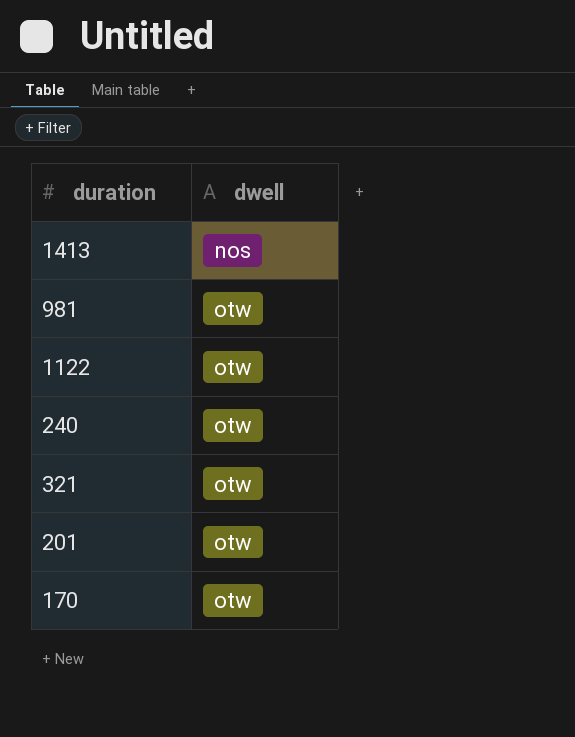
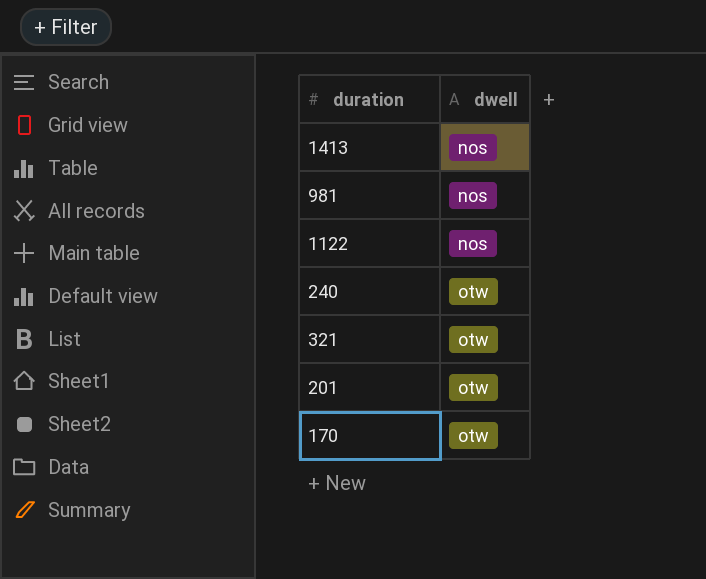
981 | dwell: otw -> nos
1122 | dwell: otw -> nos

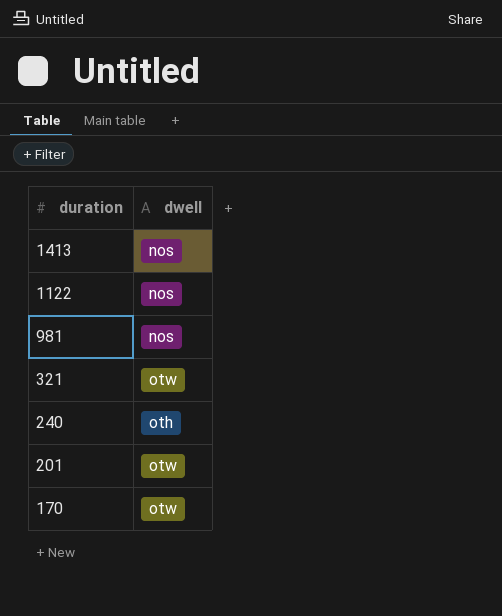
row order: dwell ascending -> duration descending
240 | dwell: otw -> oth

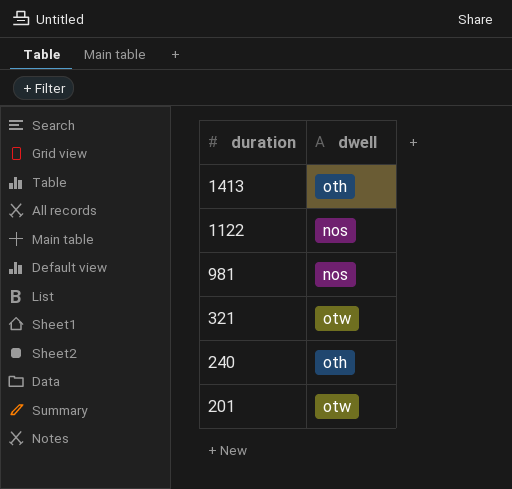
row 170: otw -> none
1413 | dwell: nos -> oth

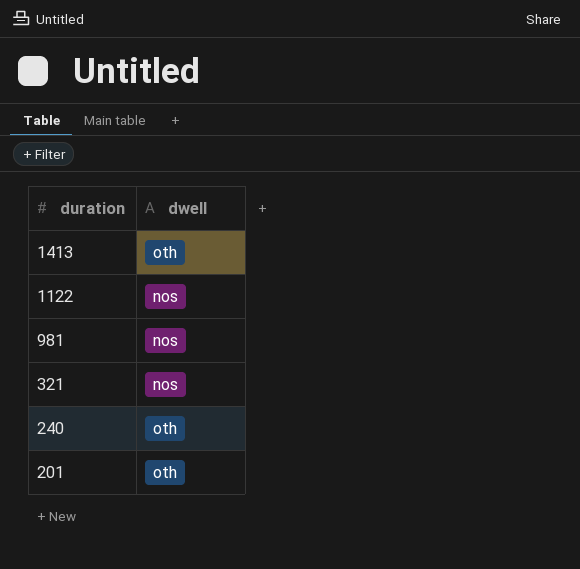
321 | dwell: otw -> nos
201 | dwell: otw -> oth

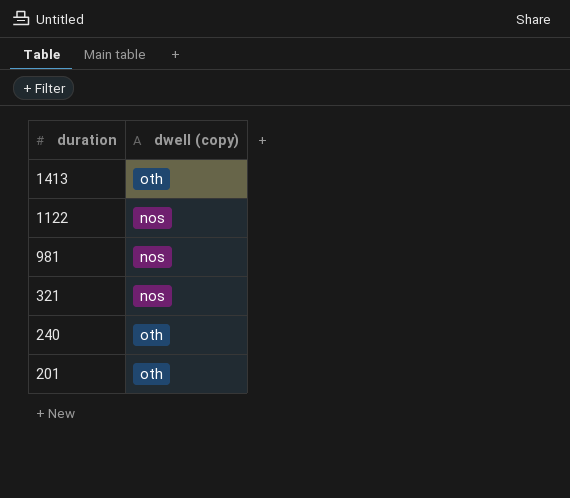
column name: dwell -> dwell (copy)

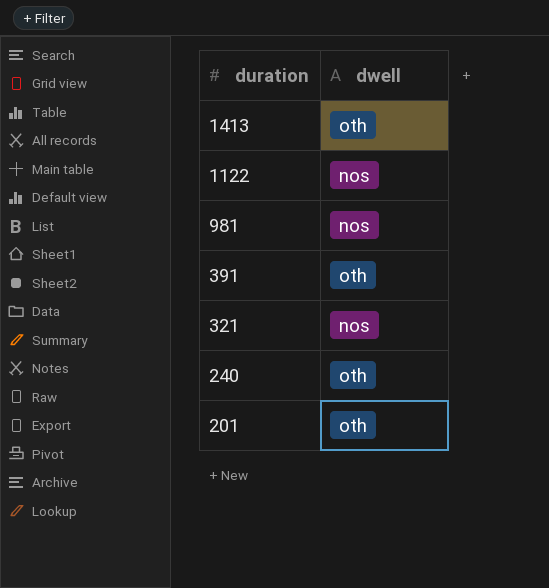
column name: dwell (copy) -> dwell
row 391: none -> oth

